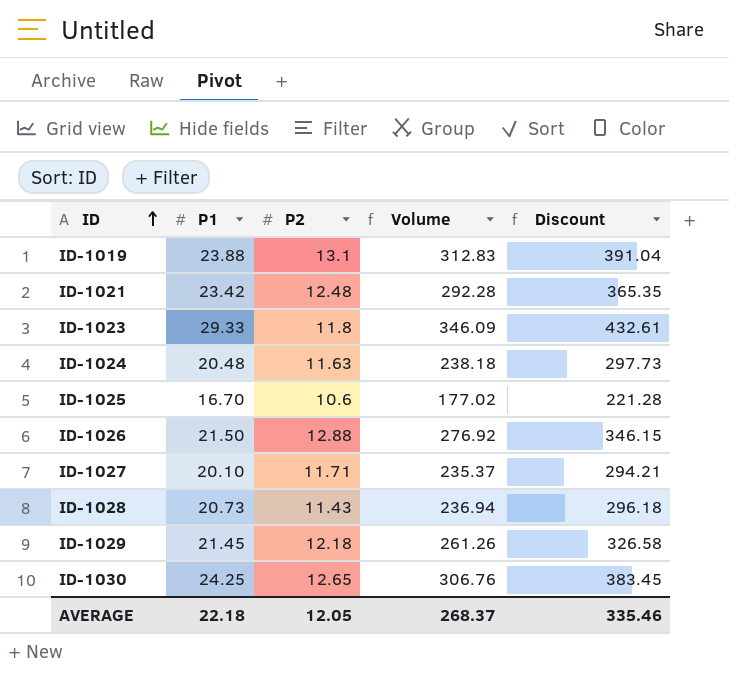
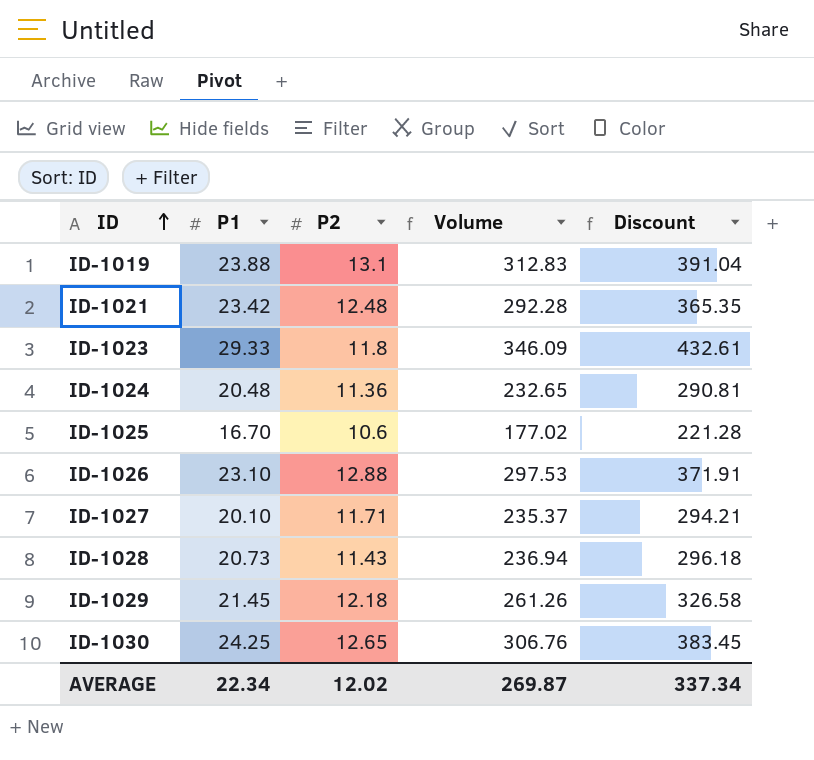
ID-1024 | P2: 11.63 -> 11.36
ID-1024 | Volume: 238.18 -> 232.65
ID-1024 | Discount: 297.73 -> 290.81
ID-1026 | P1: 21.50 -> 23.10
ID-1026 | Volume: 276.92 -> 297.53
ID-1026 | Discount: 346.15 -> 371.91
AVERAGE | P1: 22.18 -> 22.34
AVERAGE | P2: 12.05 -> 12.02
AVERAGE | Volume: 268.37 -> 269.87
AVERAGE | Discount: 335.46 -> 337.34

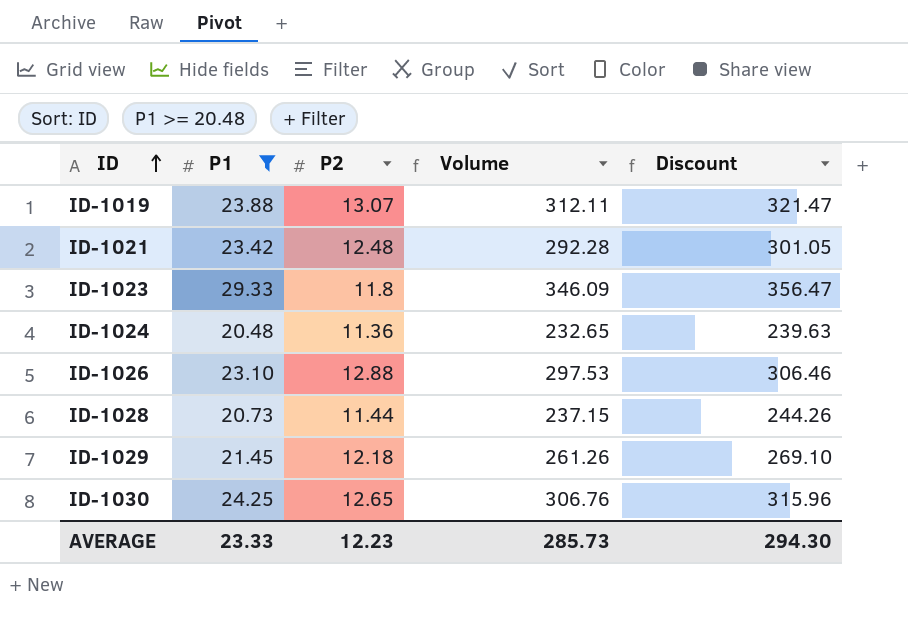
filter: none -> P1 >= 20.48
column Discount | formula: [Volume] * 1.25 -> [Volume] * 1.03
ID-1019 | P2: 13.1 -> 13.07
ID-1019 | Volume: 312.83 -> 312.11
ID-1028 | P2: 11.43 -> 11.44
ID-1028 | Volume: 236.94 -> 237.15
AVERAGE | P1: 22.34 -> 23.33
AVERAGE | P2: 12.02 -> 12.23
AVERAGE | Volume: 269.87 -> 285.73
AVERAGE | Discount: 337.34 -> 294.30

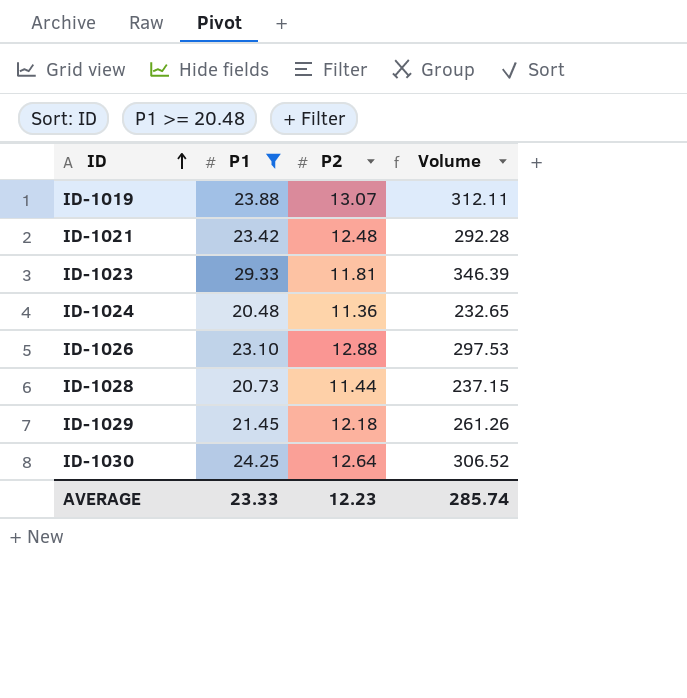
column Discount | formula: [Volume] * 1.03 -> none
ID-1023 | P2: 11.8 -> 11.81
ID-1023 | Volume: 346.09 -> 346.39
ID-1030 | P2: 12.65 -> 12.64
ID-1030 | Volume: 306.76 -> 306.52
AVERAGE | Volume: 285.73 -> 285.74

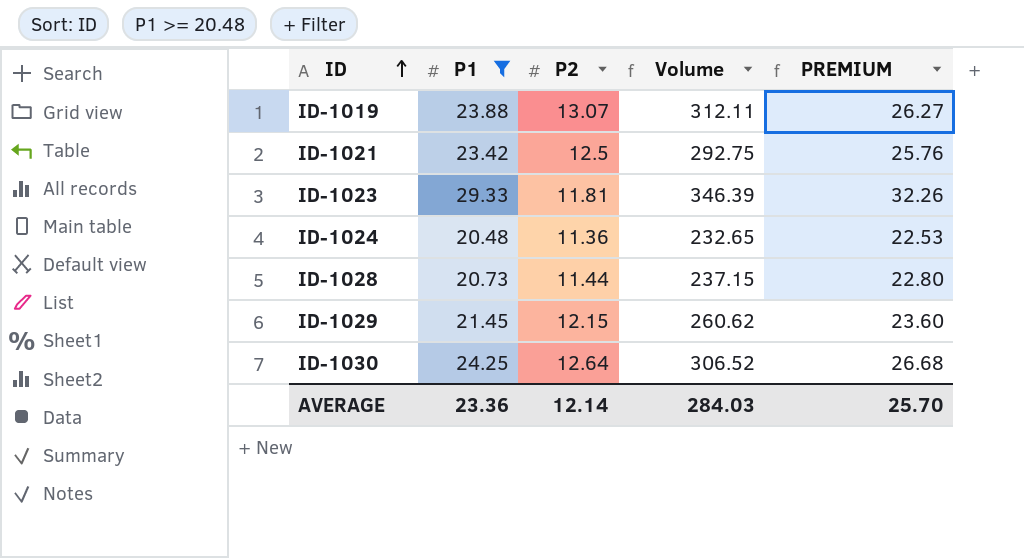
column PREMIUM | formula: none -> [P1] * 1.1
row ID-1026: 23.10 | 12.88 | 297.53 -> none
ID-1021 | P2: 12.48 -> 12.5
ID-1021 | Volume: 292.28 -> 292.75
ID-1029 | P2: 12.18 -> 12.15
ID-1029 | Volume: 261.26 -> 260.62
AVERAGE | P1: 23.33 -> 23.36
AVERAGE | P2: 12.23 -> 12.14
AVERAGE | Volume: 285.74 -> 284.03

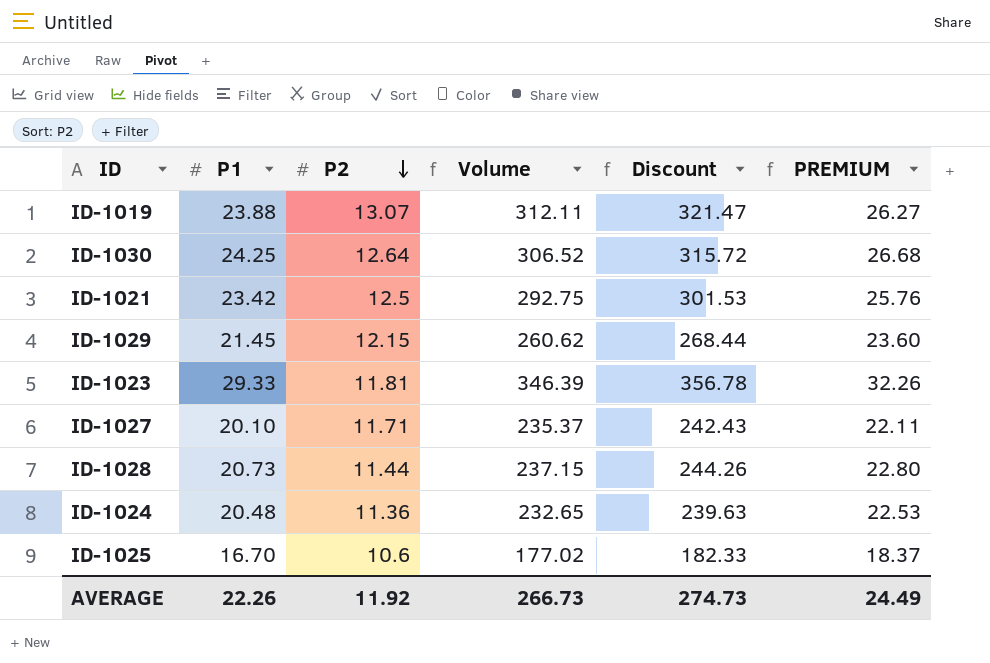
filter: P1 >= 20.48 -> none
row order: ID ascending -> P2 descending
column Discount | formula: none -> [Volume] * 1.03
AVERAGE | P1: 23.36 -> 22.26
AVERAGE | P2: 12.14 -> 11.92
AVERAGE | Volume: 284.03 -> 266.73
AVERAGE | PREMIUM: 25.70 -> 24.49

